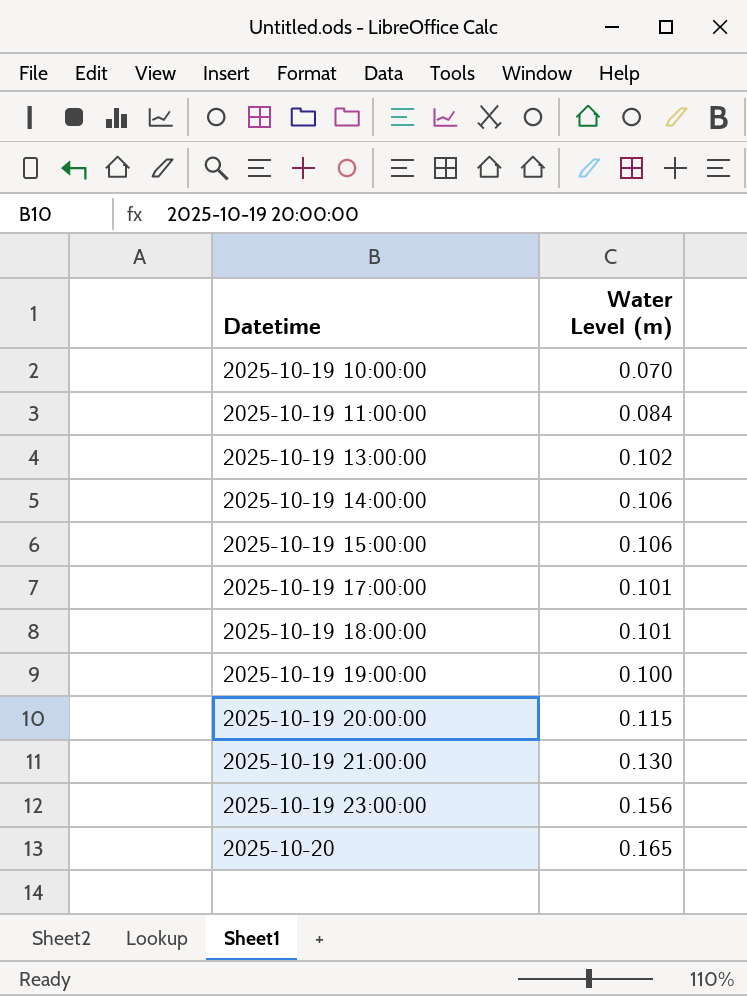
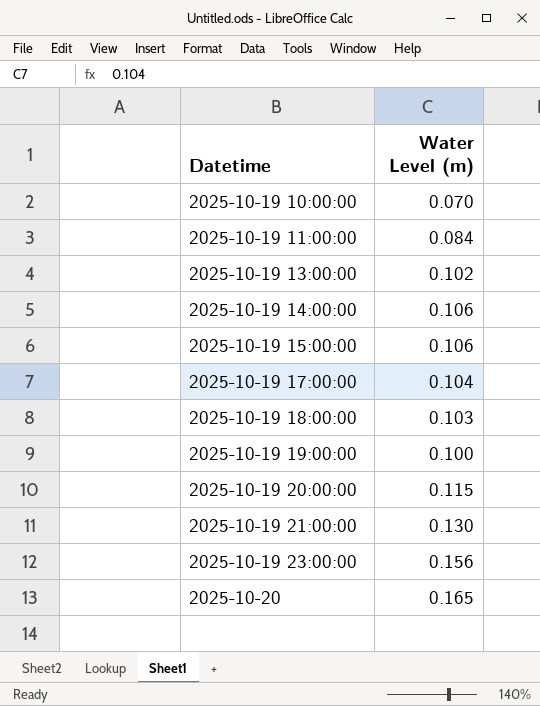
2025-10-19 17:00:00 | Water Level (m): 0.101 -> 0.104
2025-10-19 18:00:00 | Water Level (m): 0.101 -> 0.103

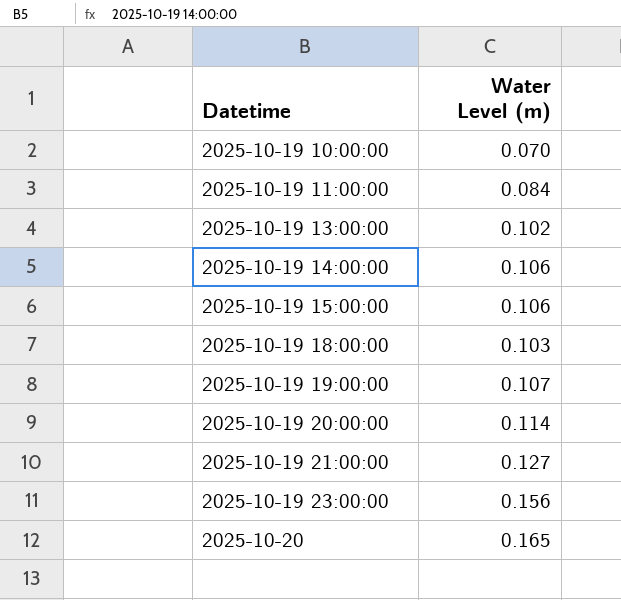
row 2025-10-19 17:00:00: 0.104 -> none
2025-10-19 19:00:00 | Water Level (m): 0.100 -> 0.107
2025-10-19 20:00:00 | Water Level (m): 0.115 -> 0.114
2025-10-19 21:00:00 | Water Level (m): 0.130 -> 0.127

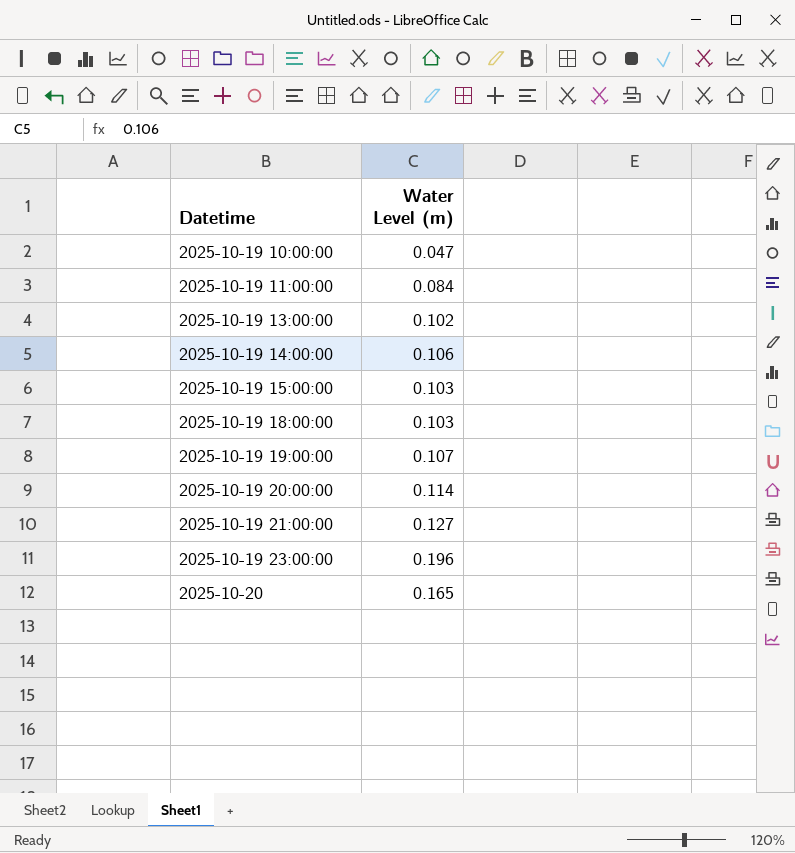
2025-10-19 10:00:00 | Water Level (m): 0.070 -> 0.047
2025-10-19 15:00:00 | Water Level (m): 0.106 -> 0.103
2025-10-19 23:00:00 | Water Level (m): 0.156 -> 0.196

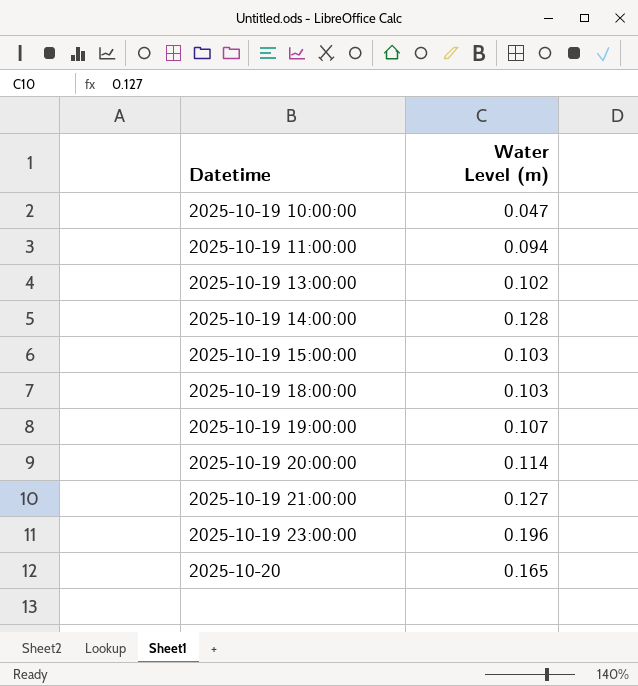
2025-10-19 11:00:00 | Water Level (m): 0.084 -> 0.094
2025-10-19 14:00:00 | Water Level (m): 0.106 -> 0.128

